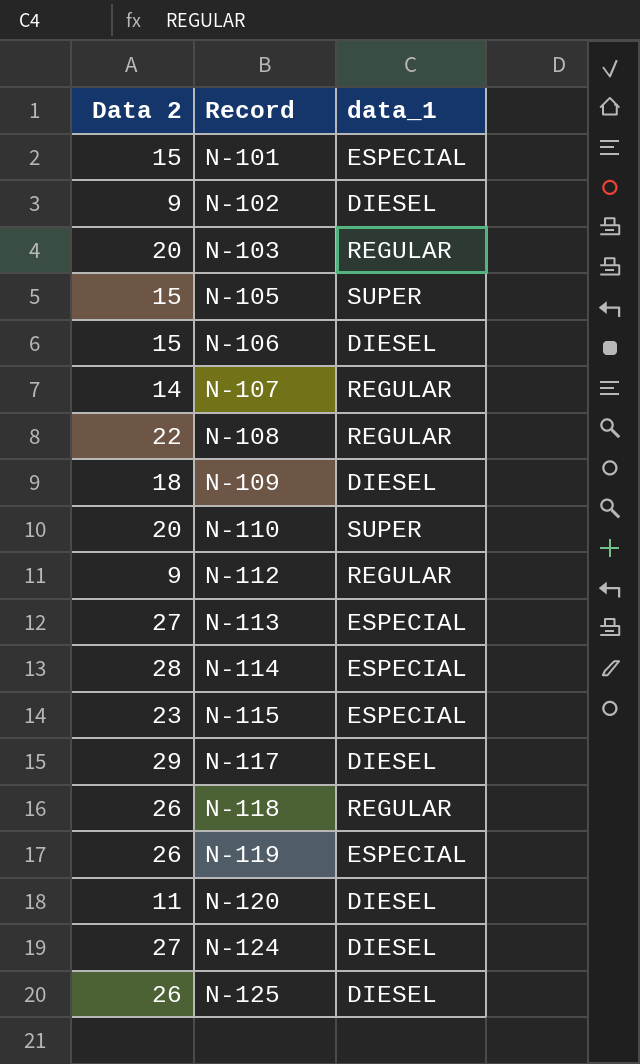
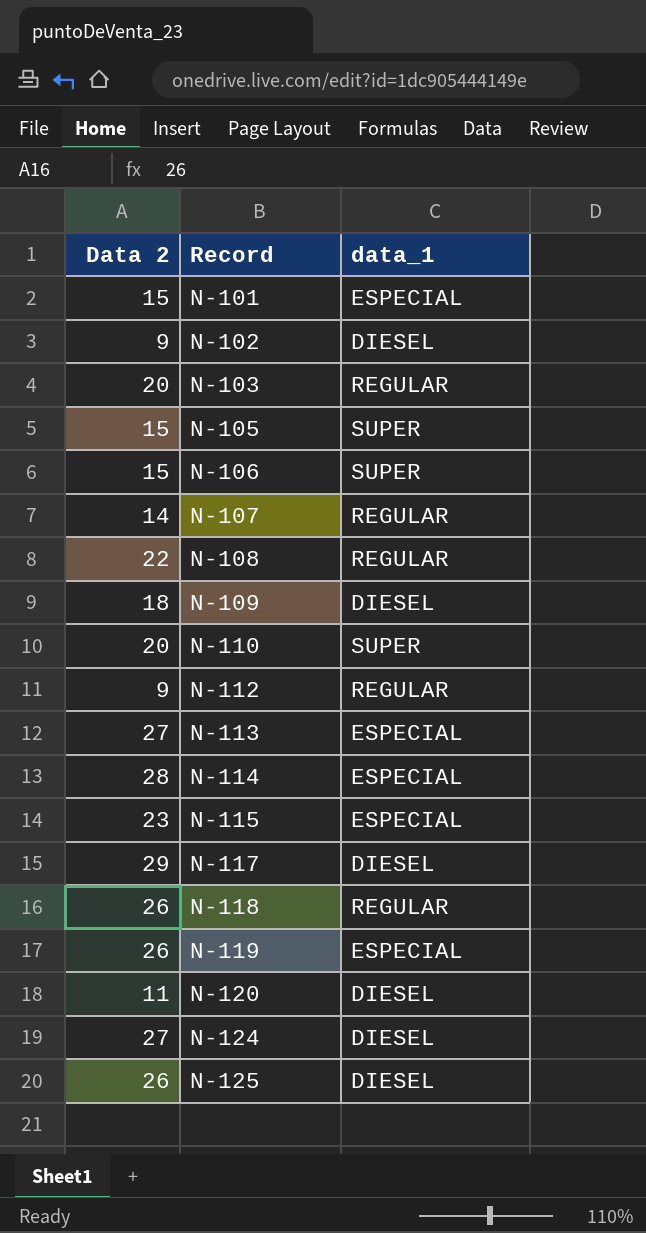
N-106 | data_1: DIESEL -> SUPER

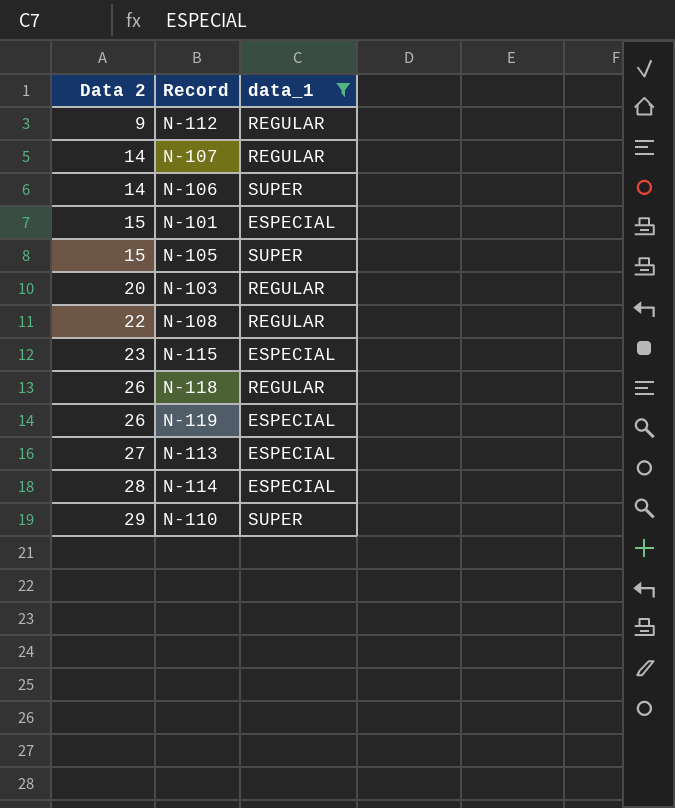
filter: none -> data_1 != DIESEL
row order: Record ascending -> Data 2 ascending
N-106 | Data 2: 15 -> 14
N-110 | Data 2: 20 -> 29

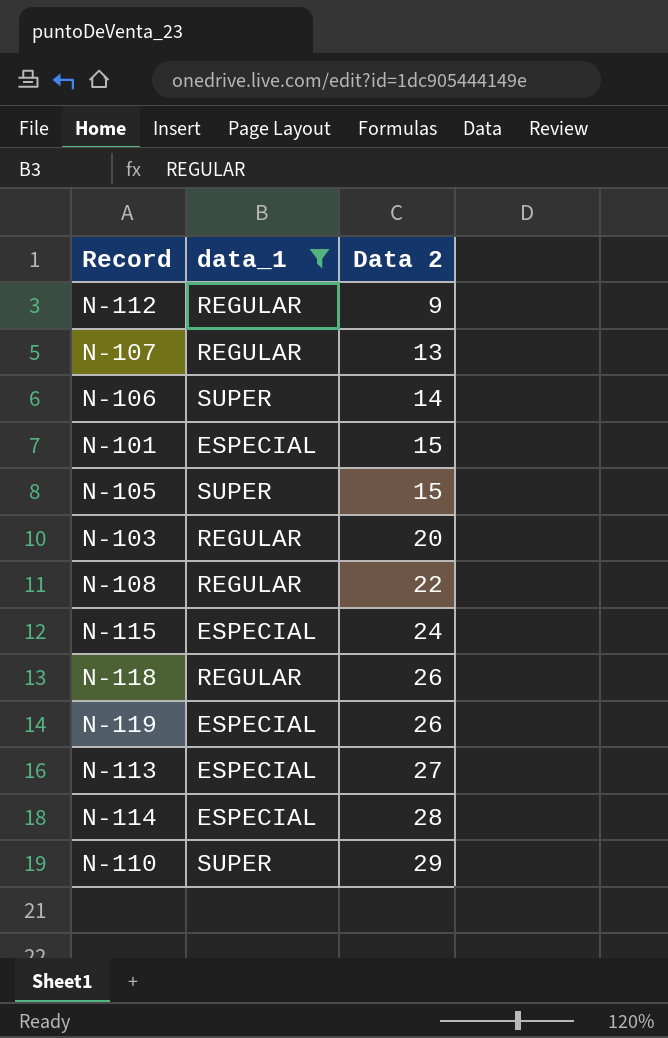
column Data 2 | position: 1 -> 3
N-107 | Data 2: 14 -> 13
N-115 | Data 2: 23 -> 24

